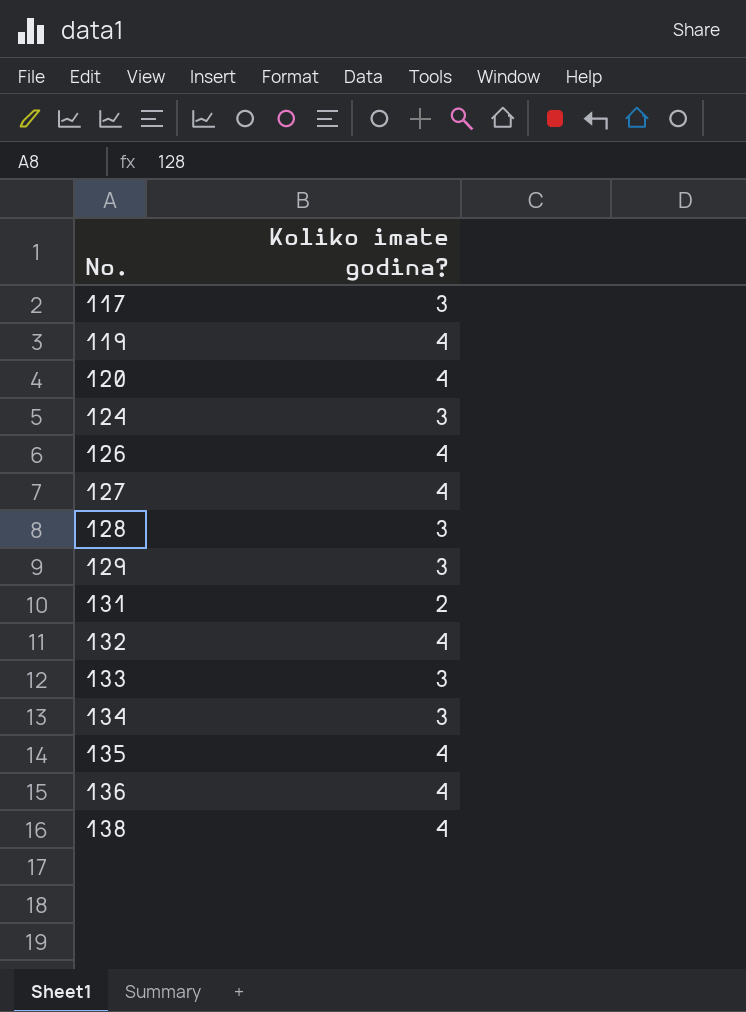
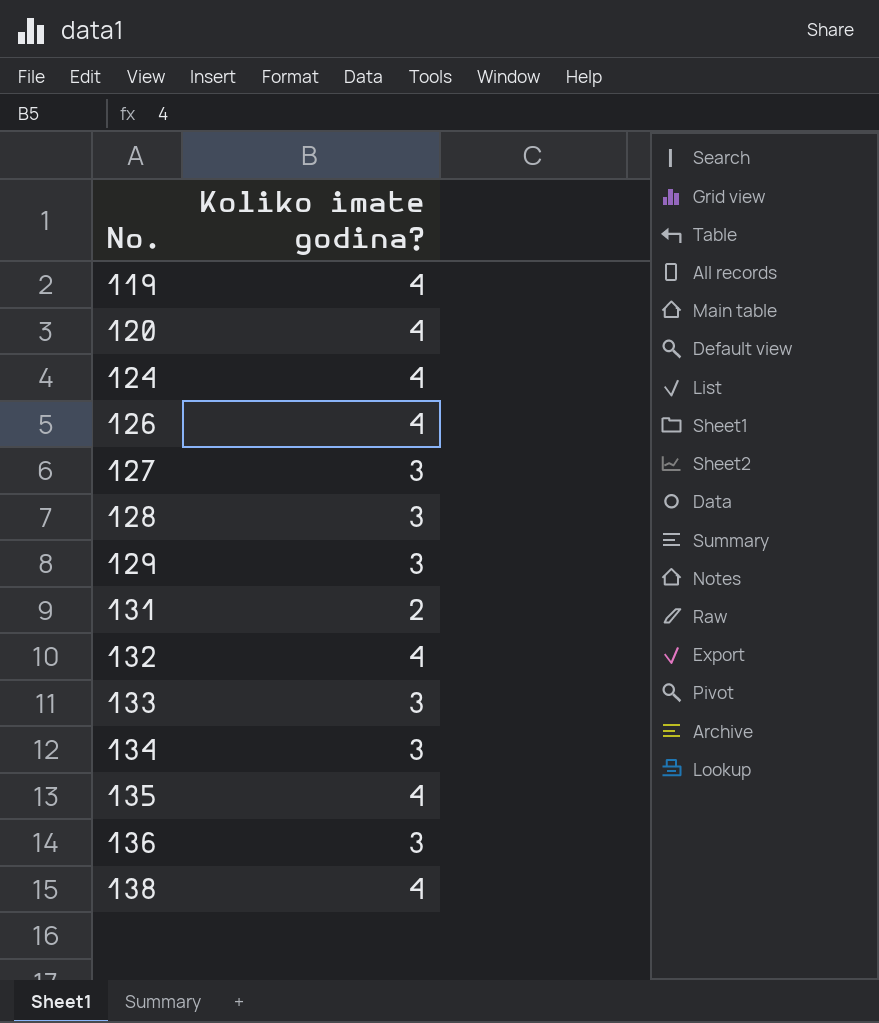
row 117: 3 -> none
124 | Koliko imate godina?: 3 -> 4
127 | Koliko imate godina?: 4 -> 3
136 | Koliko imate godina?: 4 -> 3

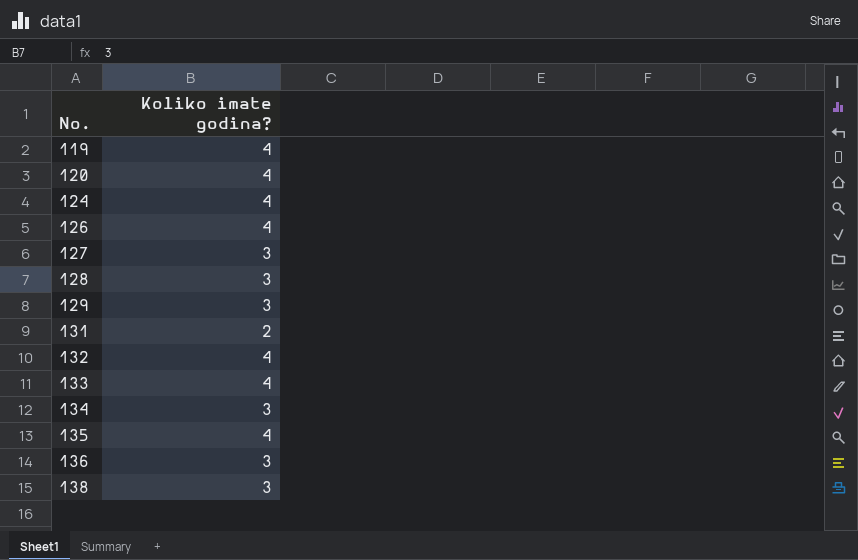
133 | Koliko imate godina?: 3 -> 4
138 | Koliko imate godina?: 4 -> 3

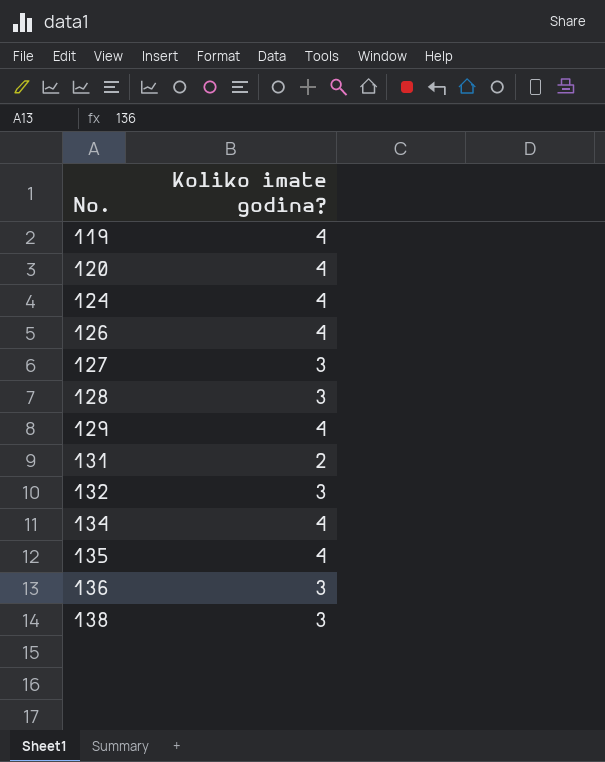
row 133: 4 -> none
129 | Koliko imate godina?: 3 -> 4
132 | Koliko imate godina?: 4 -> 3
134 | Koliko imate godina?: 3 -> 4

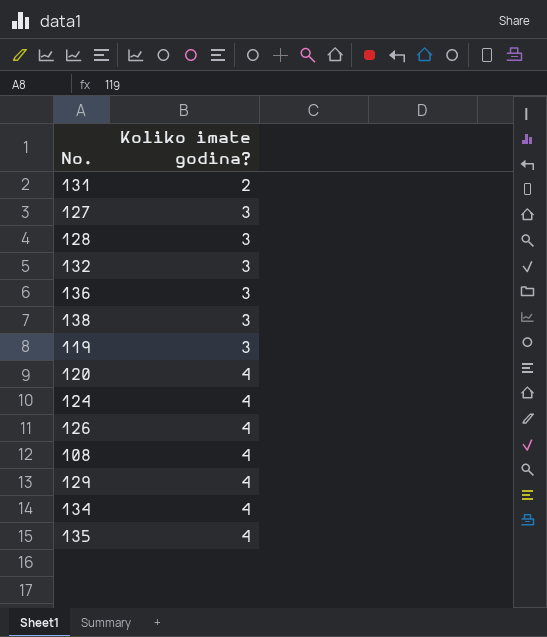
row order: No. ascending -> Koliko imate godina? ascending
119 | Koliko imate godina?: 4 -> 3
row 108: none -> 4

